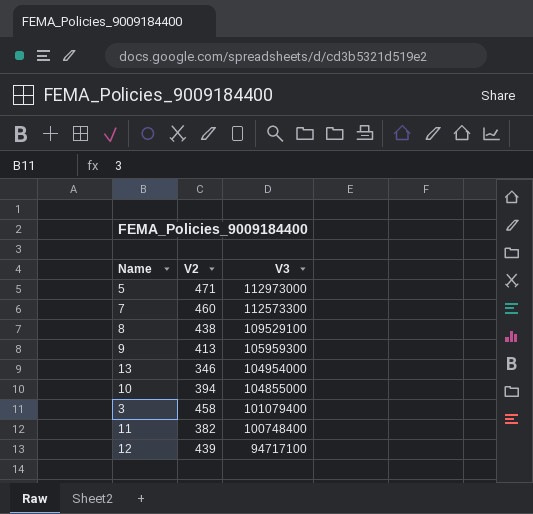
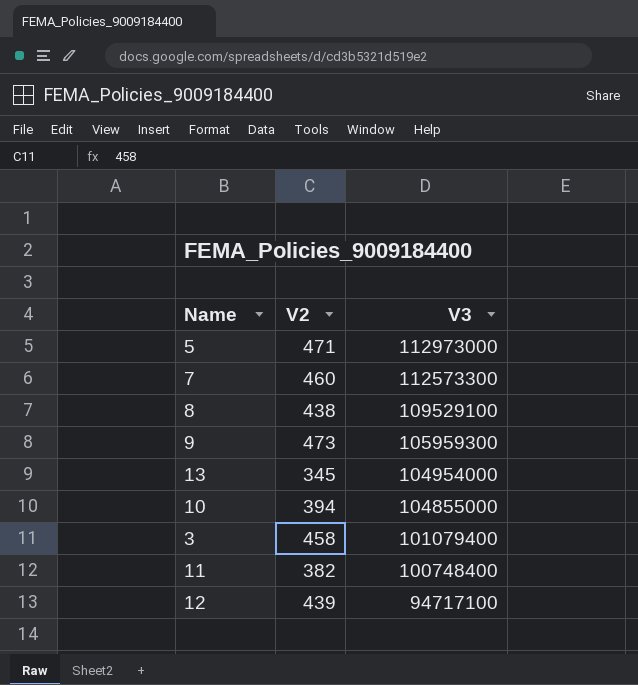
9 | V2: 413 -> 473
13 | V2: 346 -> 345

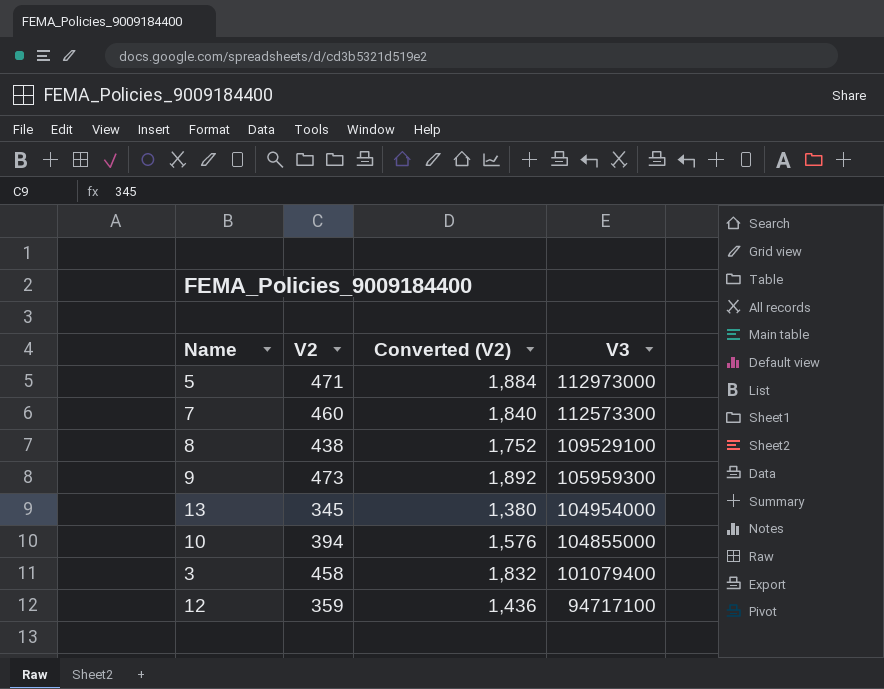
column Converted (V2) | formula: none -> [V2] * 4
row 11: 382 | 100748400 -> none
12 | V2: 439 -> 359

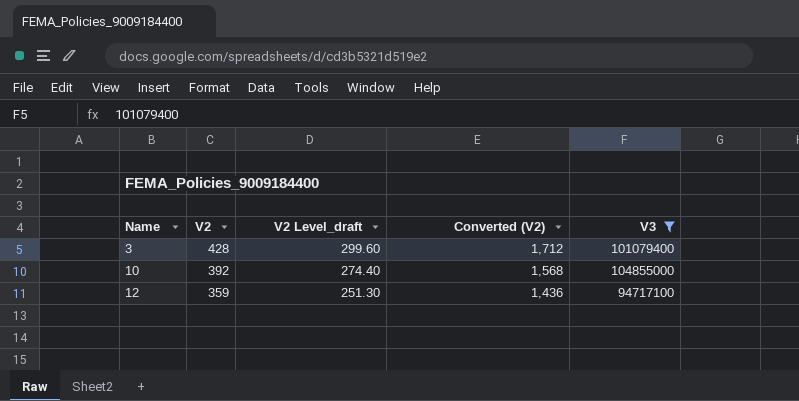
filter: none -> V3 <= 104855000
row order: V3 descending -> Name ascending
column V2 Level_draft | formula: none -> [V2] * 0.7
3 | V2: 458 -> 428
3 | Converted (V2): 1,832 -> 1,712
10 | V2: 394 -> 392
10 | Converted (V2): 1,576 -> 1,568

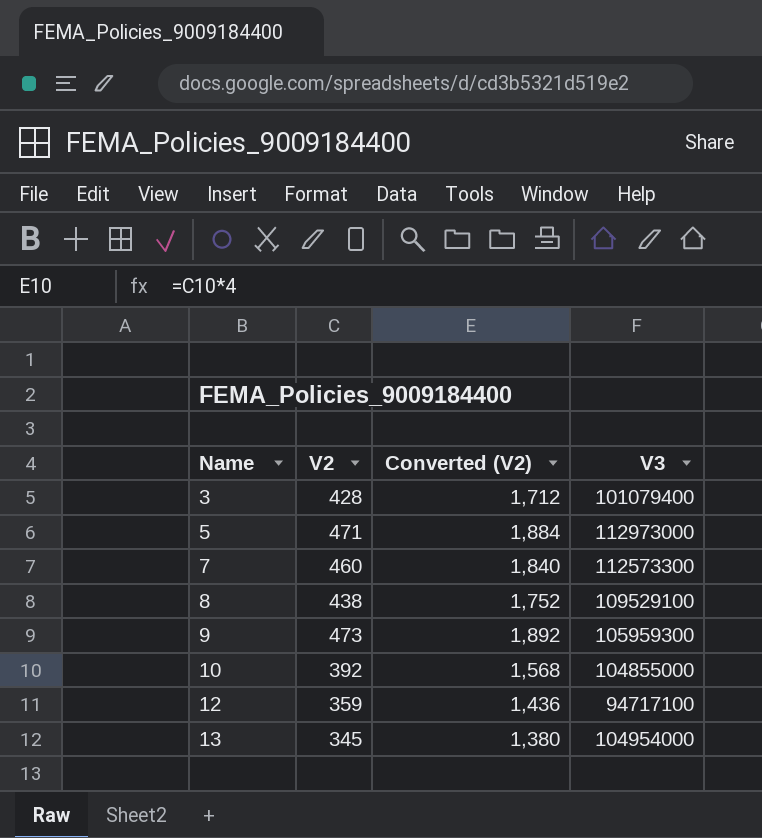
filter: V3 <= 104855000 -> none
column V2 Level_draft | formula: [V2] * 0.7 -> none

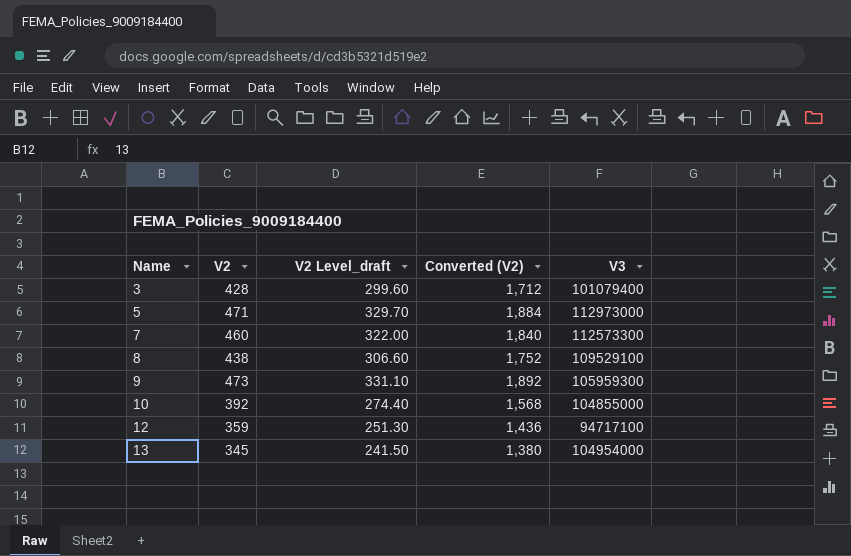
column V2 Level_draft | formula: none -> [V2] * 0.7

